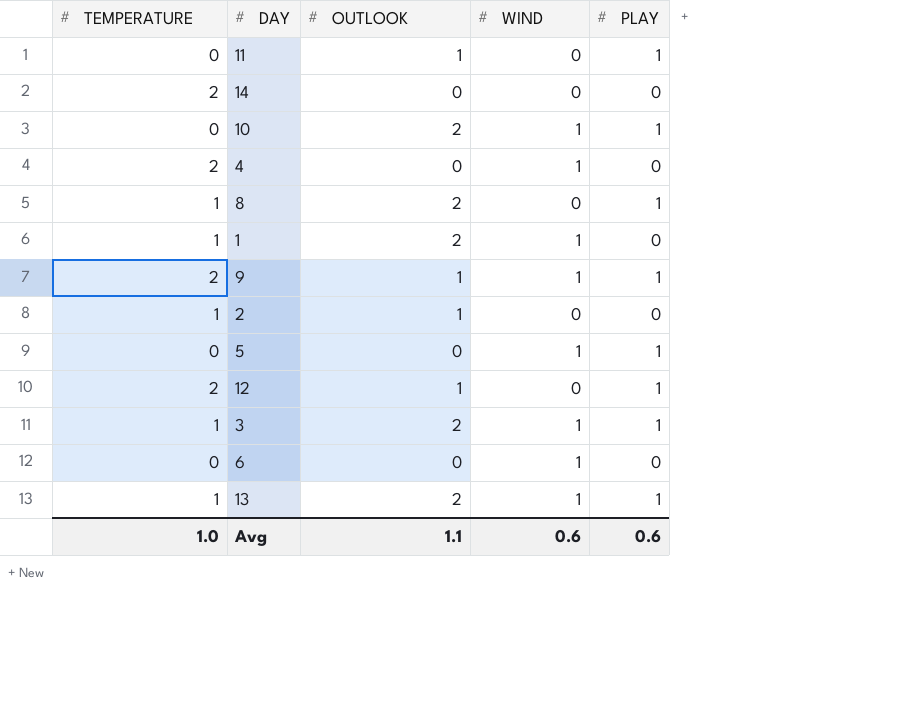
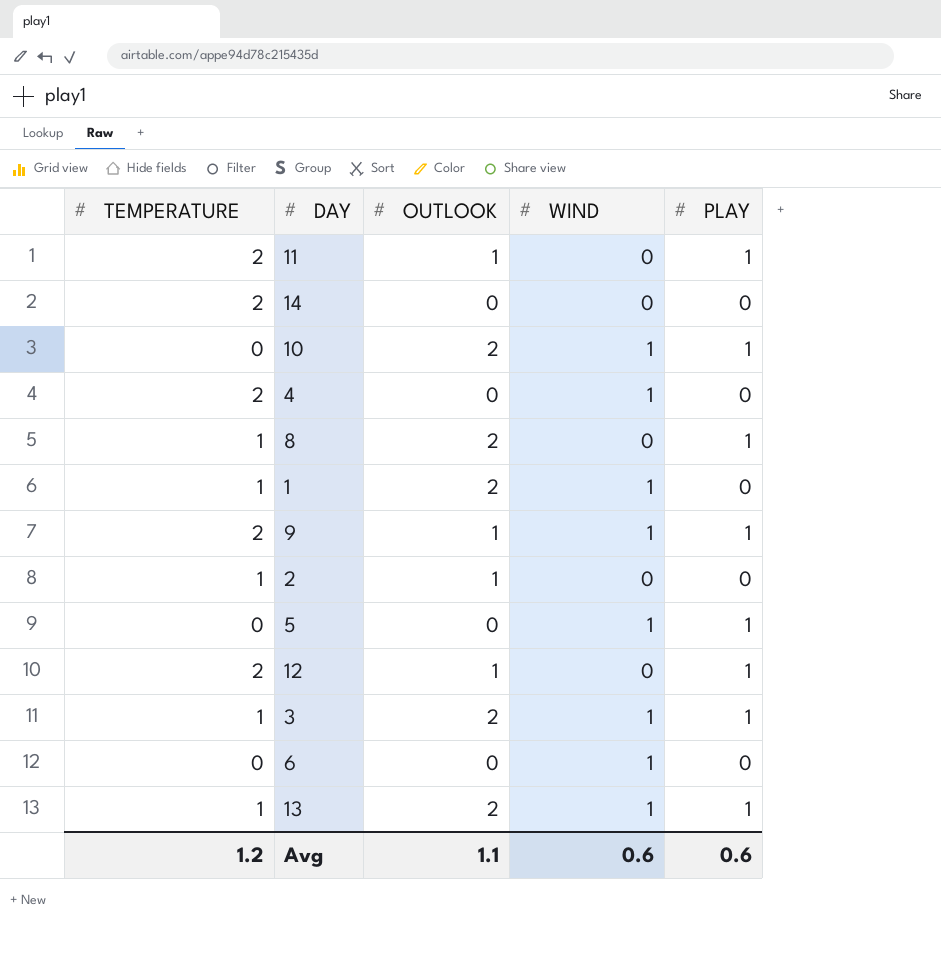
11 | TEMPERATURE: 0 -> 2
Avg | TEMPERATURE: 1.0 -> 1.2

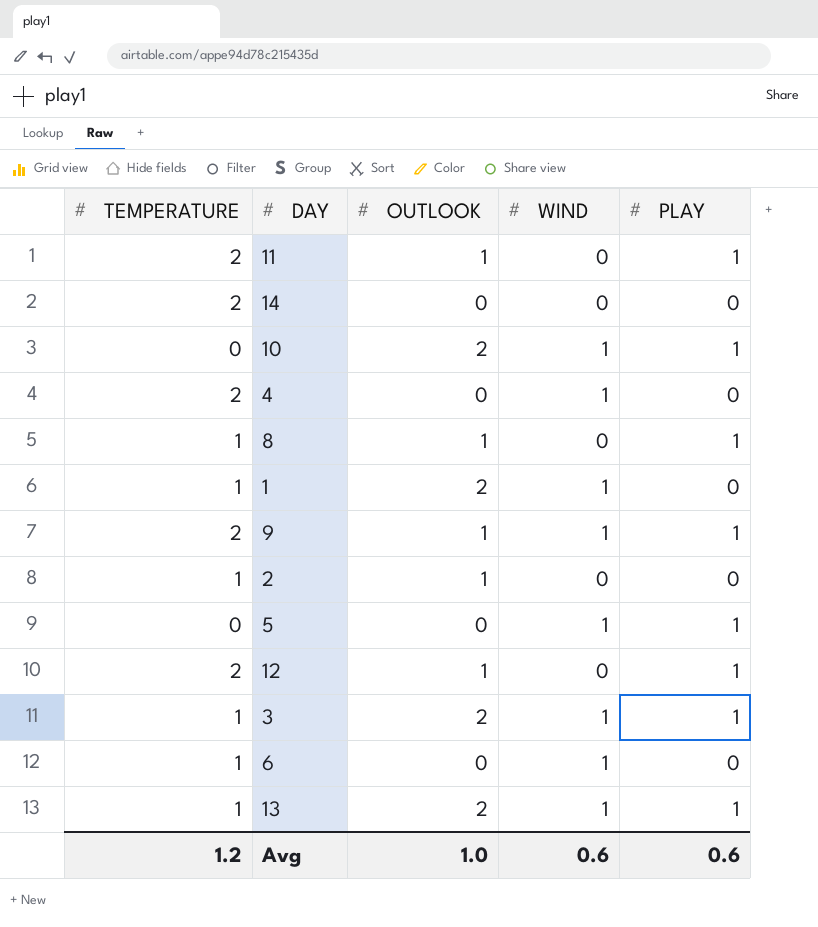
8 | OUTLOOK: 2 -> 1
6 | TEMPERATURE: 0 -> 1
Avg | OUTLOOK: 1.1 -> 1.0

